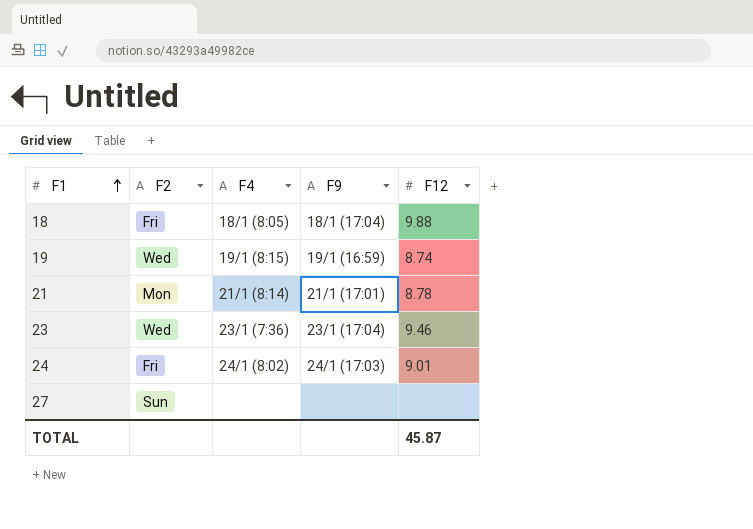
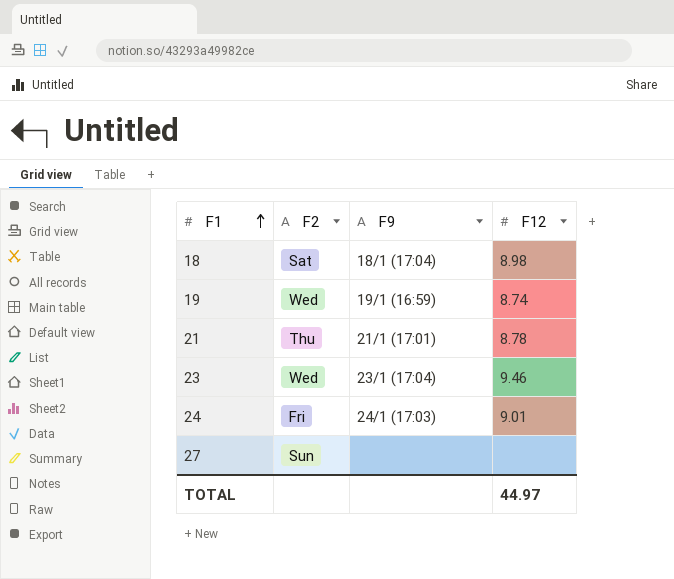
column F4 | position: 3 -> none
18 | F2: Fri -> Sat
18 | F12: 9.88 -> 8.98
21 | F2: Mon -> Thu
TOTAL | F12: 45.87 -> 44.97

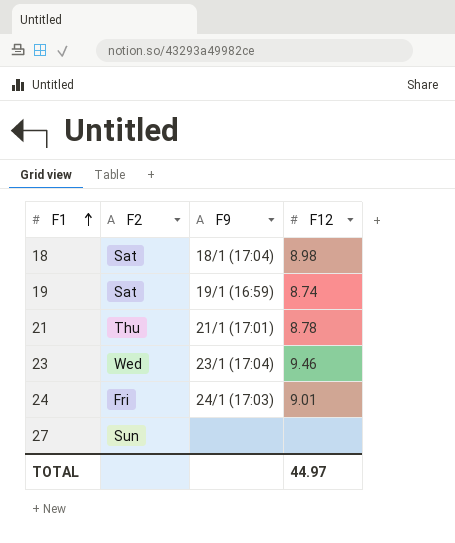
19 | F2: Wed -> Sat

